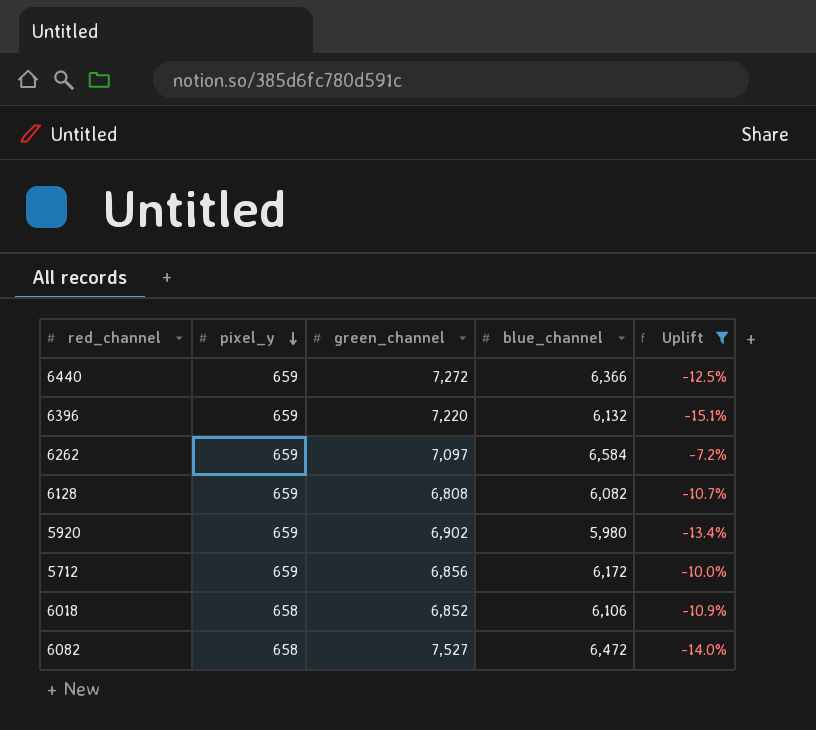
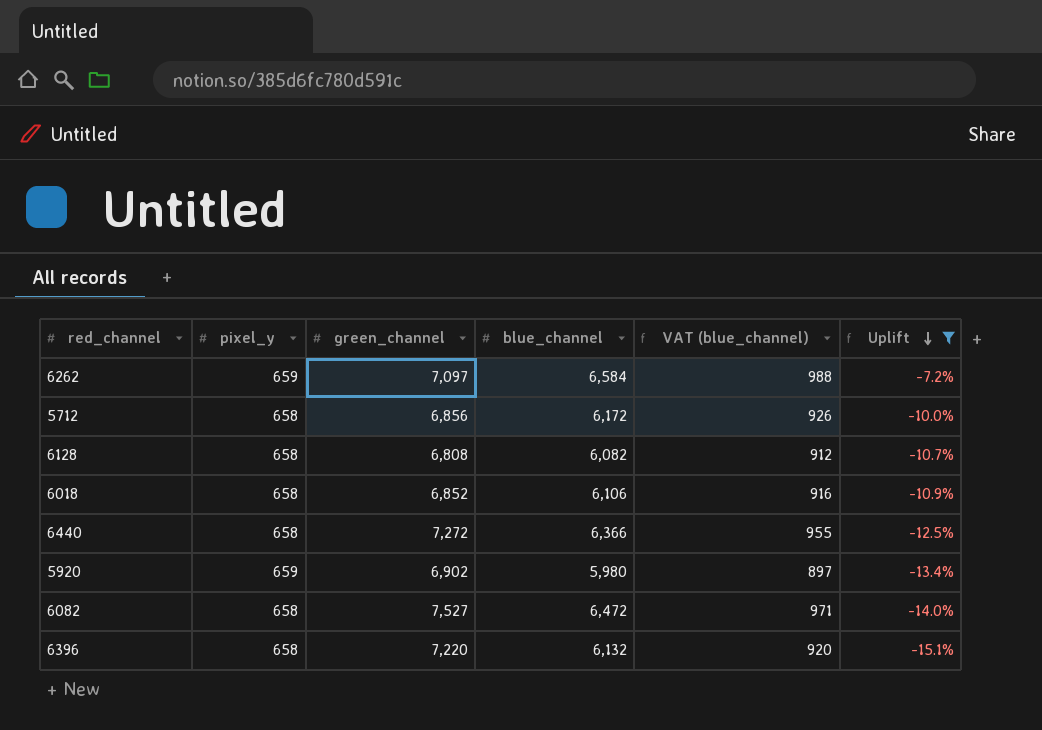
row order: pixel_y descending -> Uplift descending
column VAT (blue_channel) | formula: none -> [blue_channel] * 0.15
5712 | pixel_y: 659 -> 658
6128 | pixel_y: 659 -> 658
6440 | pixel_y: 659 -> 658
6396 | pixel_y: 659 -> 658

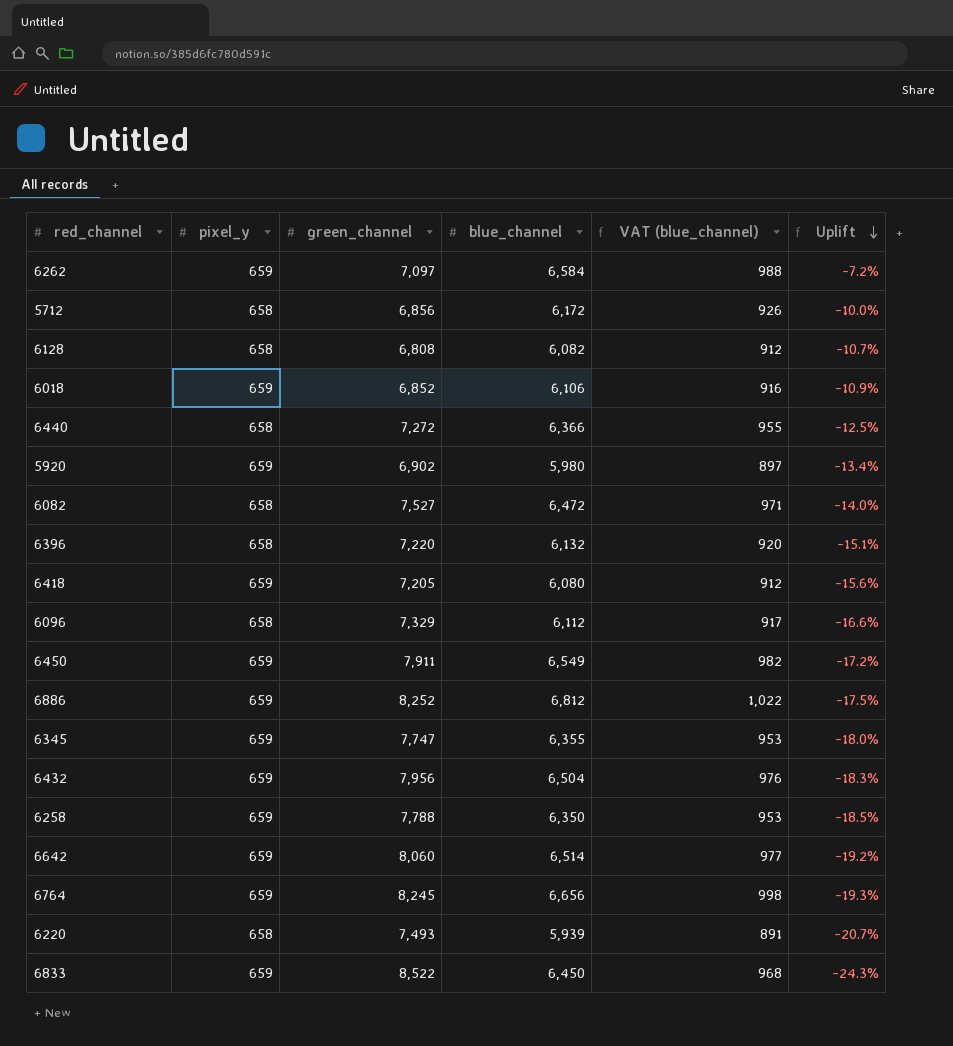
filter: Uplift >= -15.1% -> none
6018 | pixel_y: 658 -> 659

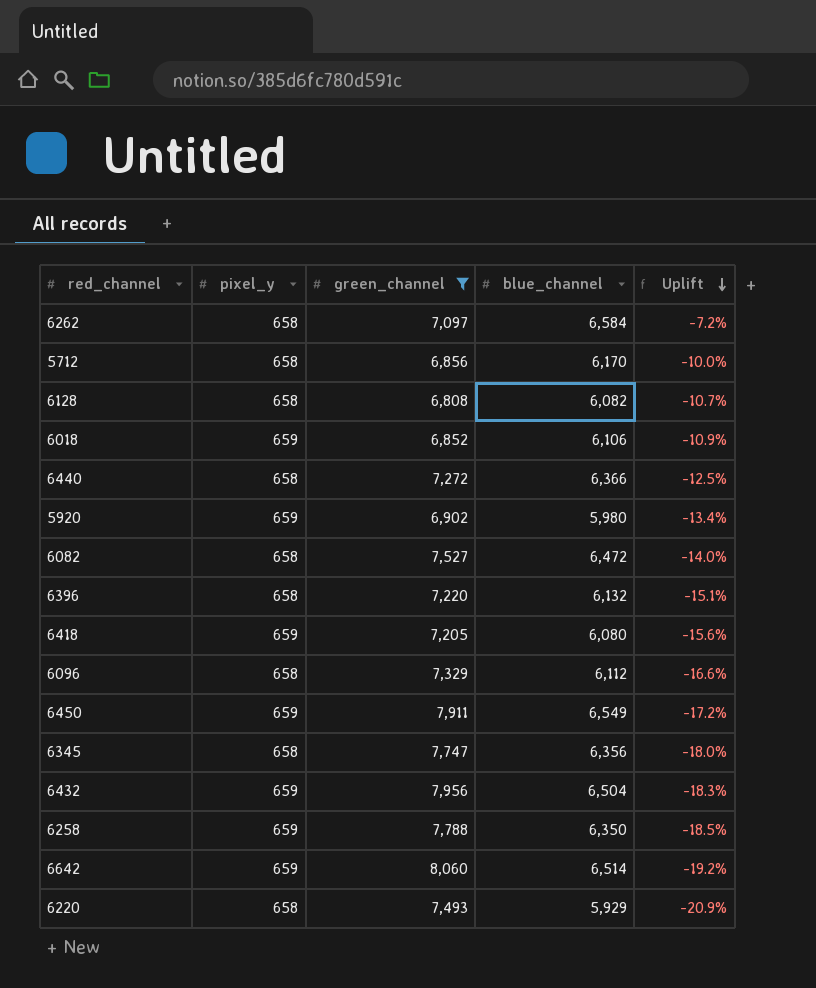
filter: none -> green_channel <= 8,060
column VAT (blue_channel) | formula: [blue_channel] * 0.15 -> none
6262 | pixel_y: 659 -> 658
5712 | blue_channel: 6,172 -> 6,170
6345 | pixel_y: 659 -> 658
6345 | blue_channel: 6,355 -> 6,356
6220 | blue_channel: 5,939 -> 5,929
6220 | Uplift: -20.7% -> -20.9%

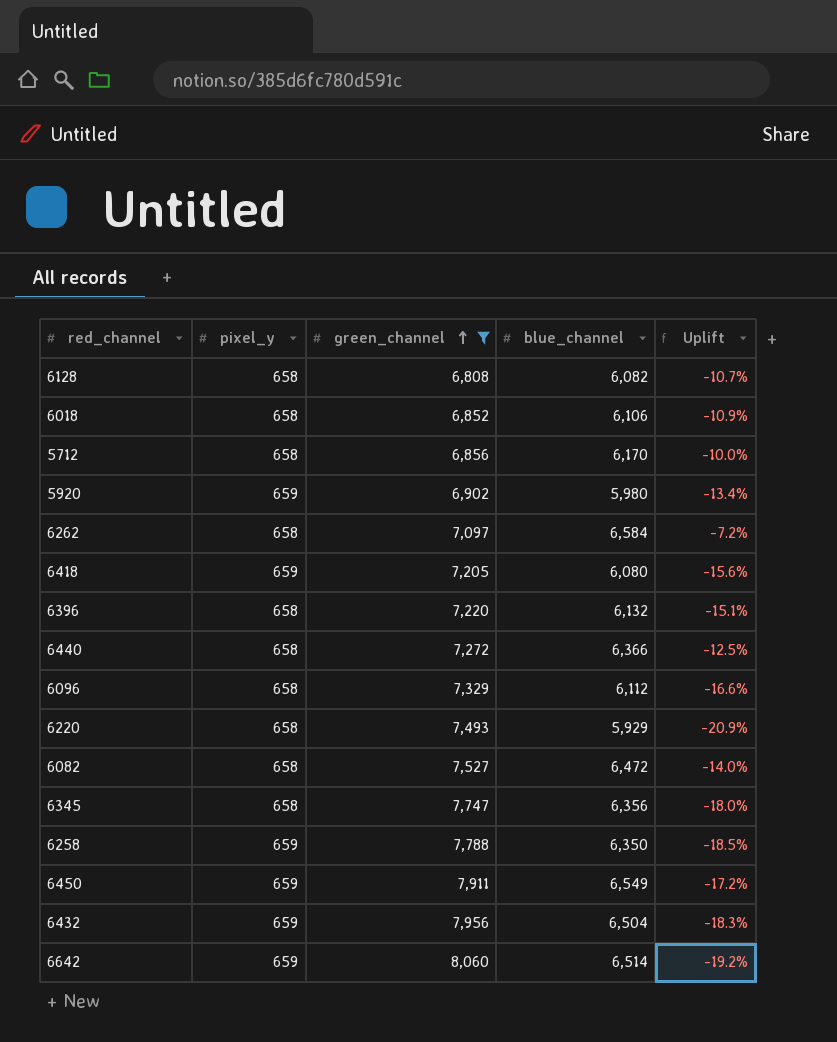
row order: Uplift descending -> green_channel ascending
6018 | pixel_y: 659 -> 658

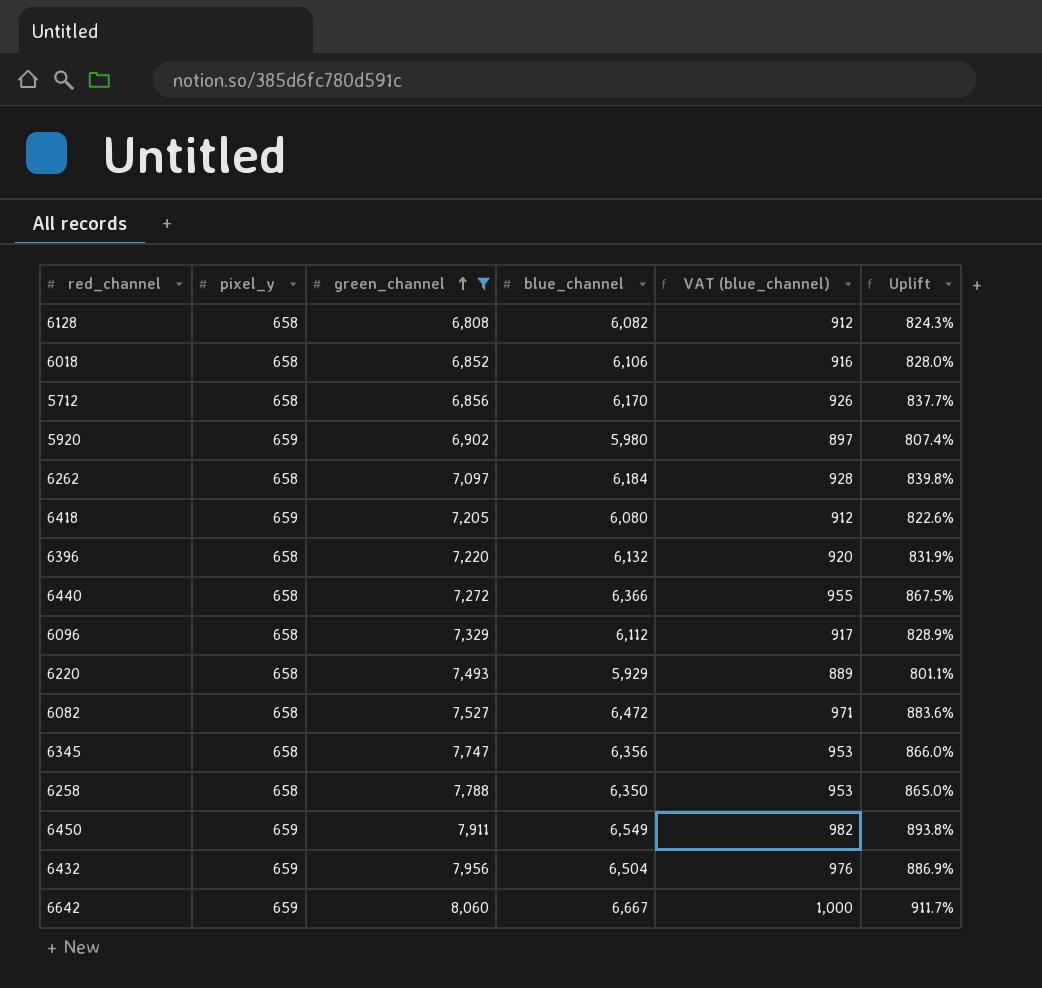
column VAT (blue_channel) | formula: none -> [blue_channel] * 0.15
column Uplift | formula: ([blue_channel] - [green_channel]) / [green_channel] -> ([blue_channel] - [pixel_y]) / [pixel_y]
6262 | blue_channel: 6,584 -> 6,184
6258 | pixel_y: 659 -> 658
6642 | blue_channel: 6,514 -> 6,667

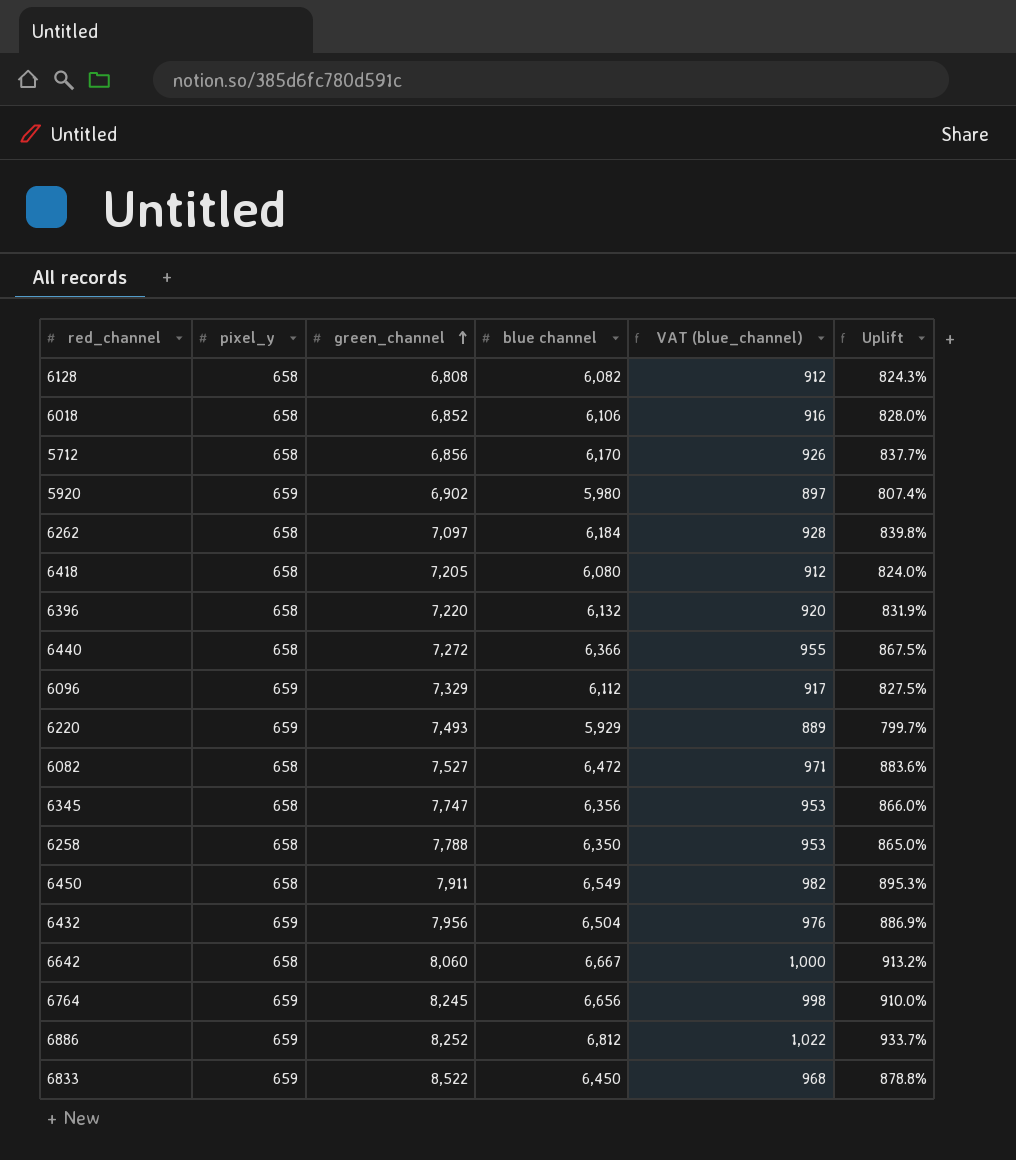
filter: green_channel <= 8,060 -> none
column name: blue_channel -> blue channel
6418 | pixel_y: 659 -> 658
6418 | Uplift: 822.6% -> 824.0%
6096 | pixel_y: 658 -> 659
6096 | Uplift: 828.9% -> 827.5%
6220 | pixel_y: 658 -> 659
6220 | Uplift: 801.1% -> 799.7%
6450 | pixel_y: 659 -> 658
6450 | Uplift: 893.8% -> 895.3%
6642 | pixel_y: 659 -> 658
6642 | Uplift: 911.7% -> 913.2%

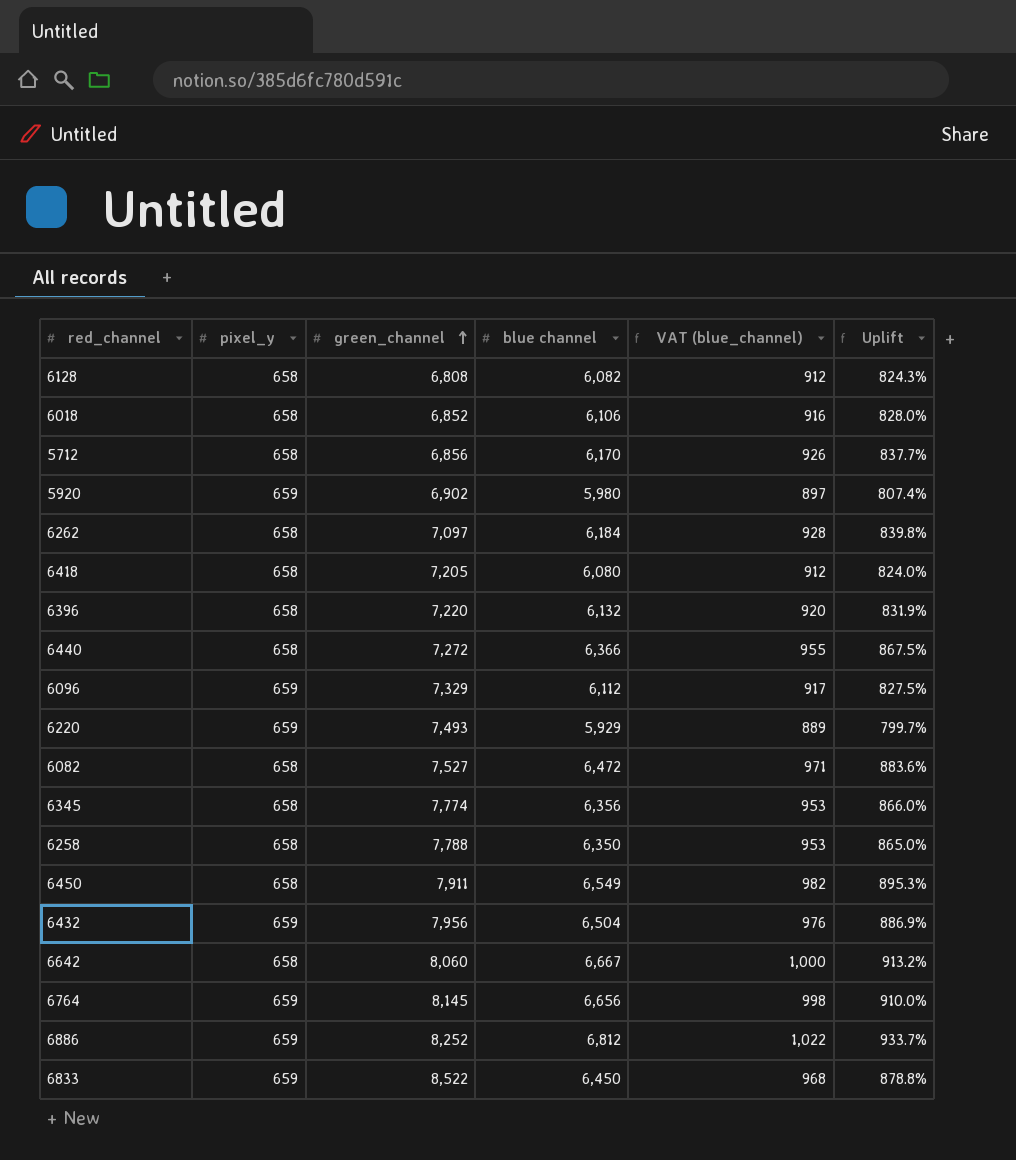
6345 | green_channel: 7,747 -> 7,774
6764 | green_channel: 8,245 -> 8,145

